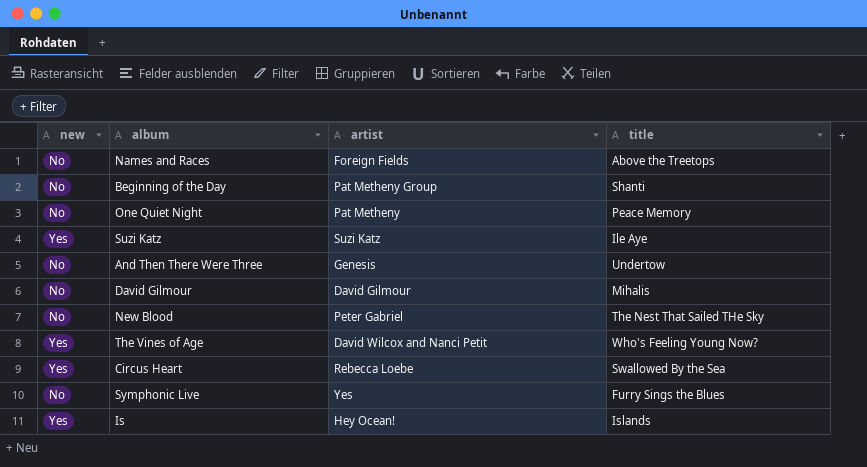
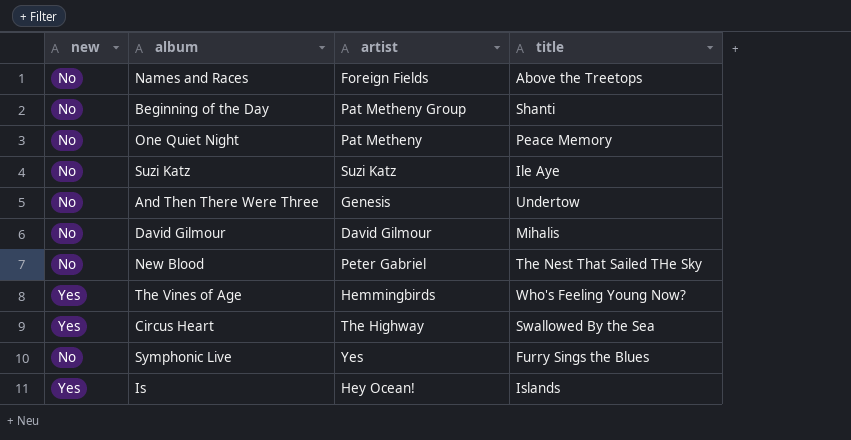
Suzi Katz | new: Yes -> No
The Vines of Age | artist: David Wilcox and Nanci Petit -> Hemmingbirds
Circus Heart | artist: Rebecca Loebe -> The Highway

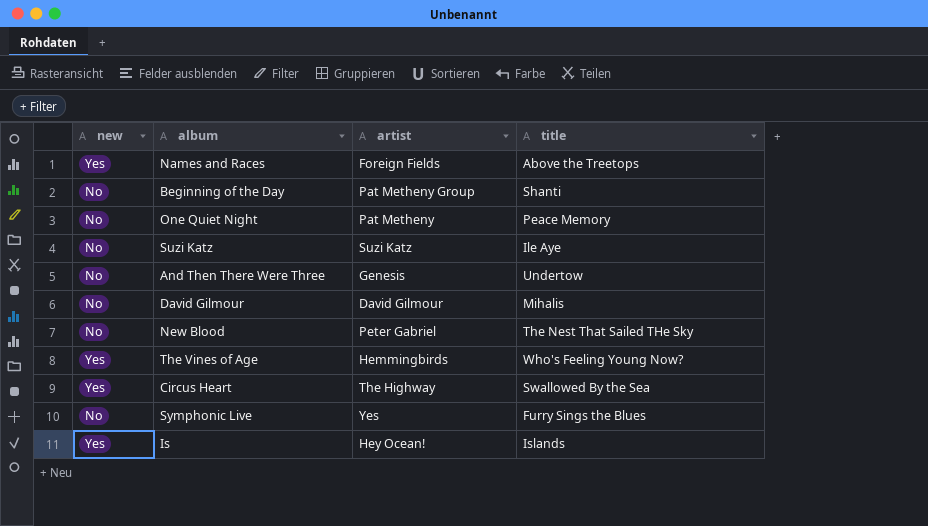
Names and Races | new: No -> Yes

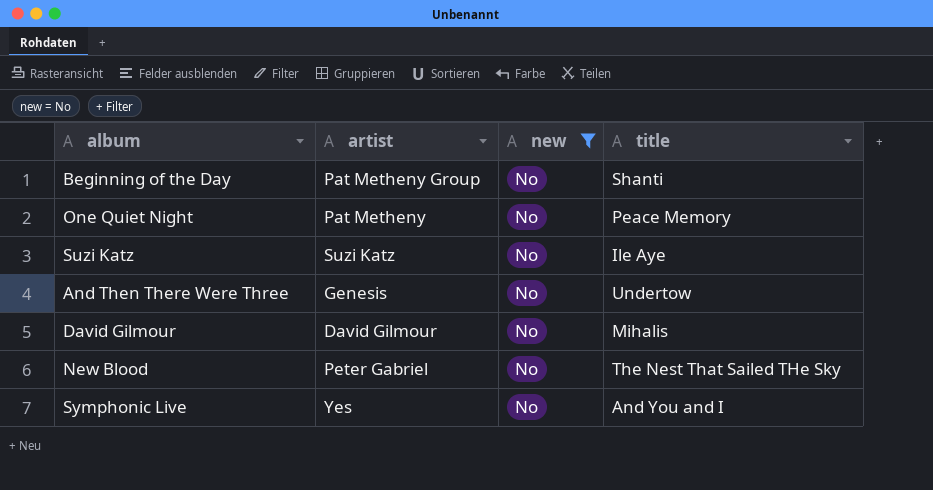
filter: none -> new = No
column new | position: 1 -> 3
Symphonic Live | title: Furry Sings the Blues -> And You and I

